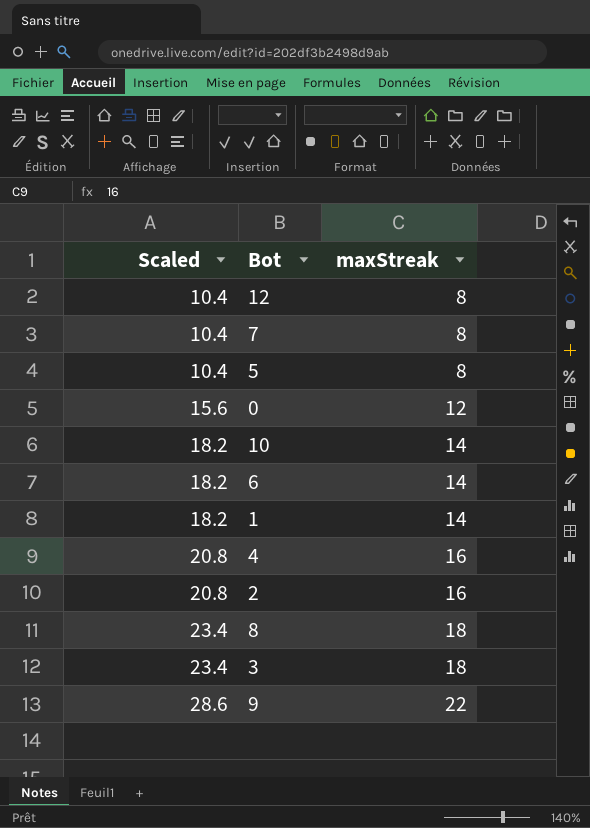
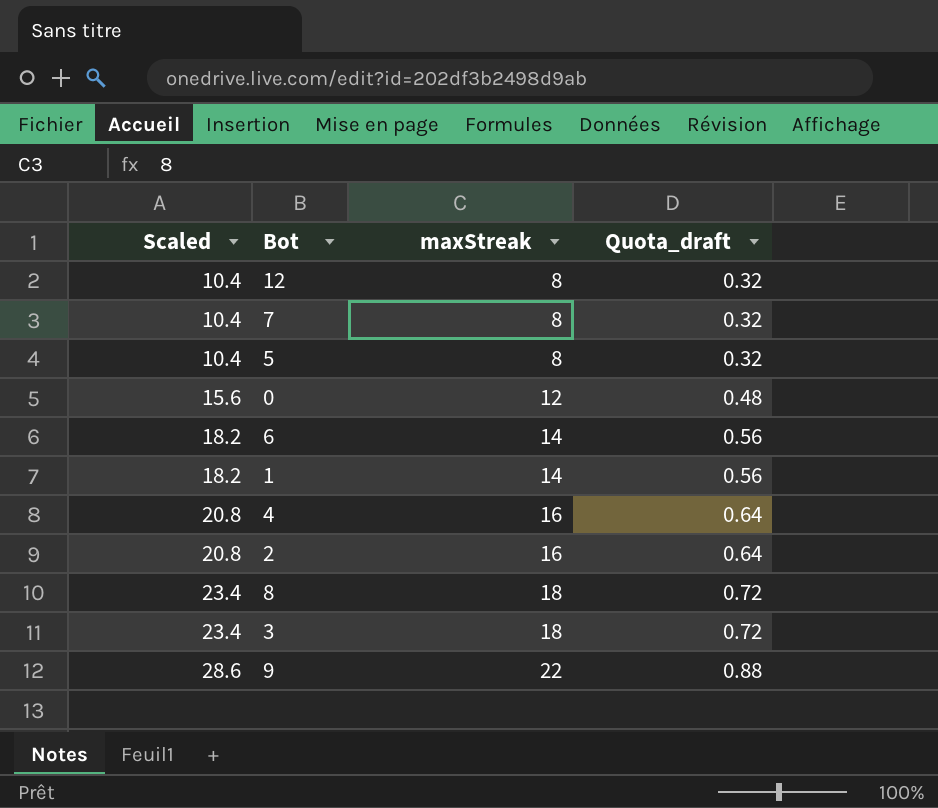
column Quota_draft | formula: none -> [maxStreak] * 0.04
row 10: 18.2 | 14 -> none

